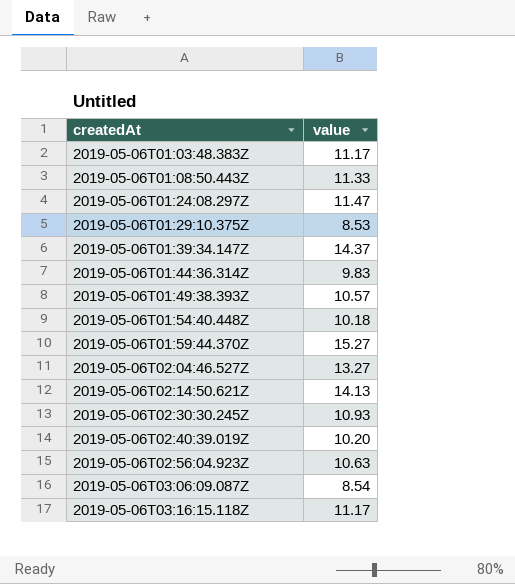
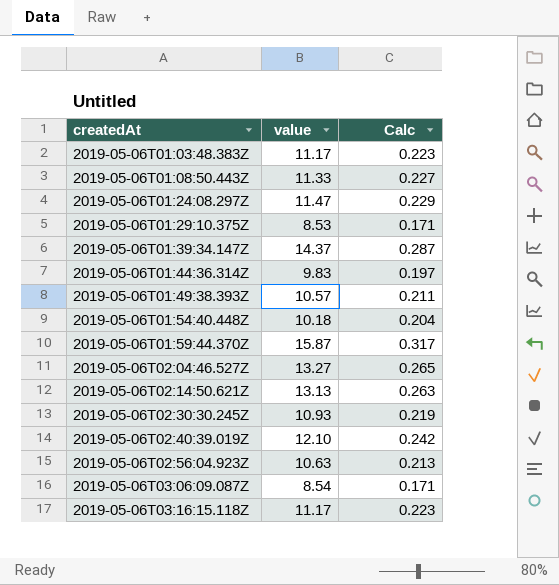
column Calc | formula: none -> [value] * 0.02
2019-05-06T01:59:44.370Z | value: 15.27 -> 15.87
2019-05-06T02:14:50.621Z | value: 14.13 -> 13.13
2019-05-06T02:40:39.019Z | value: 10.20 -> 12.10

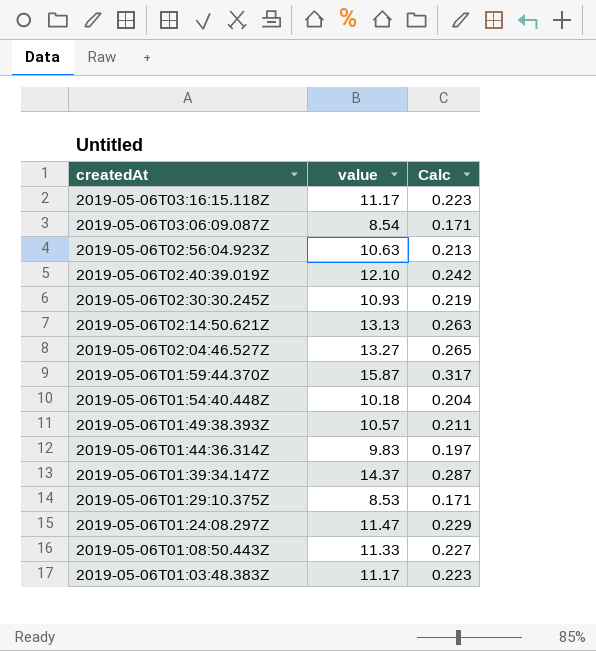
row order: createdAt ascending -> createdAt descending

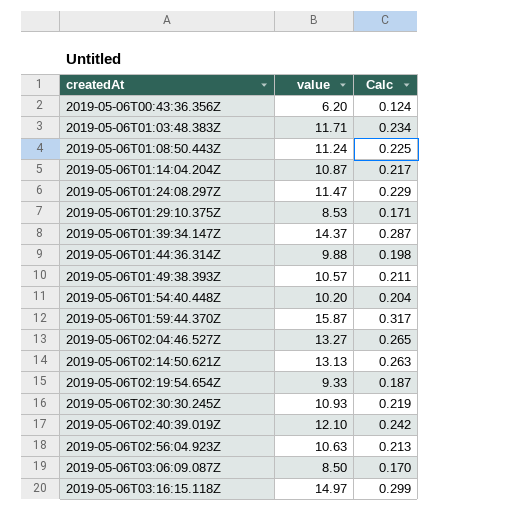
row order: createdAt descending -> createdAt ascending
row 2019-05-06T00:43:36.356Z: none -> 6.20 | 0.124
2019-05-06T01:03:48.383Z | value: 11.17 -> 11.71
2019-05-06T01:03:48.383Z | Calc: 0.223 -> 0.234
2019-05-06T01:08:50.443Z | value: 11.33 -> 11.24
2019-05-06T01:08:50.443Z | Calc: 0.227 -> 0.225
row 2019-05-06T01:14:04.204Z: none -> 10.87 | 0.217
2019-05-06T01:44:36.314Z | value: 9.83 -> 9.88
2019-05-06T01:44:36.314Z | Calc: 0.197 -> 0.198
2019-05-06T01:54:40.448Z | value: 10.18 -> 10.20
row 2019-05-06T02:19:54.654Z: none -> 9.33 | 0.187
2019-05-06T03:06:09.087Z | value: 8.54 -> 8.50
2019-05-06T03:06:09.087Z | Calc: 0.171 -> 0.170
2019-05-06T03:16:15.118Z | value: 11.17 -> 14.97
2019-05-06T03:16:15.118Z | Calc: 0.223 -> 0.299

